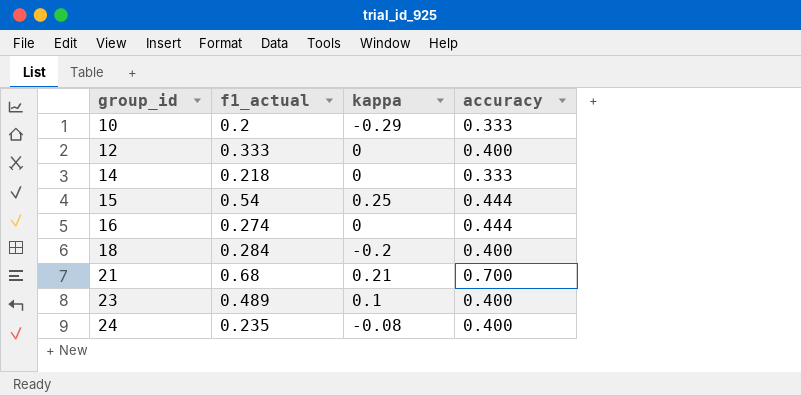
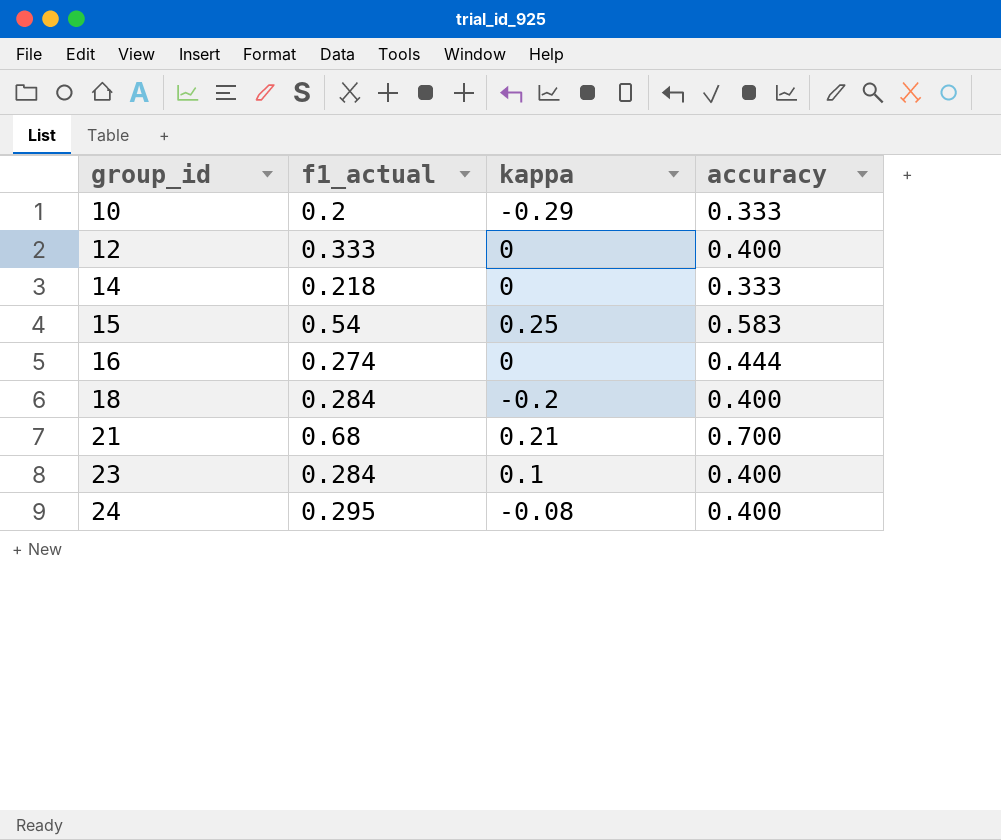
15 | accuracy: 0.444 -> 0.583
23 | f1_actual: 0.489 -> 0.284
24 | f1_actual: 0.235 -> 0.295

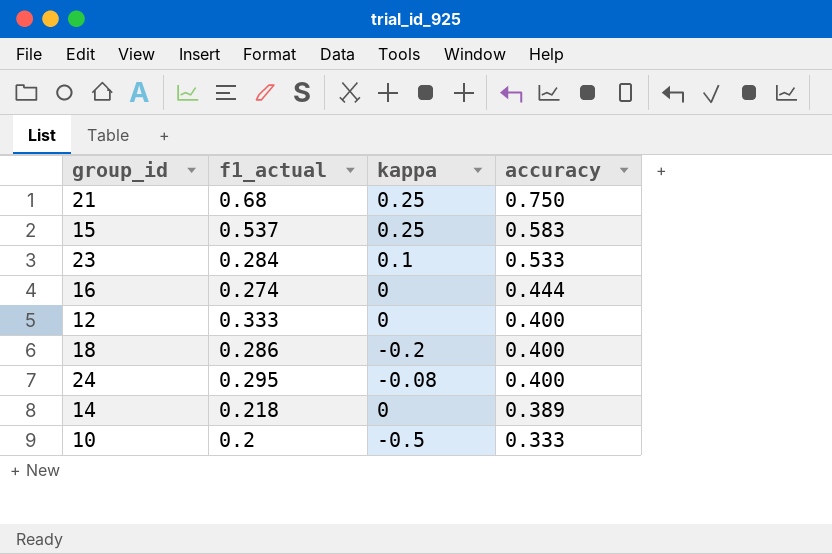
row order: group_id ascending -> accuracy descending
21 | kappa: 0.21 -> 0.25
21 | accuracy: 0.700 -> 0.750
15 | f1_actual: 0.54 -> 0.537
23 | accuracy: 0.400 -> 0.533
18 | f1_actual: 0.284 -> 0.286
14 | accuracy: 0.333 -> 0.389
10 | kappa: -0.29 -> -0.5

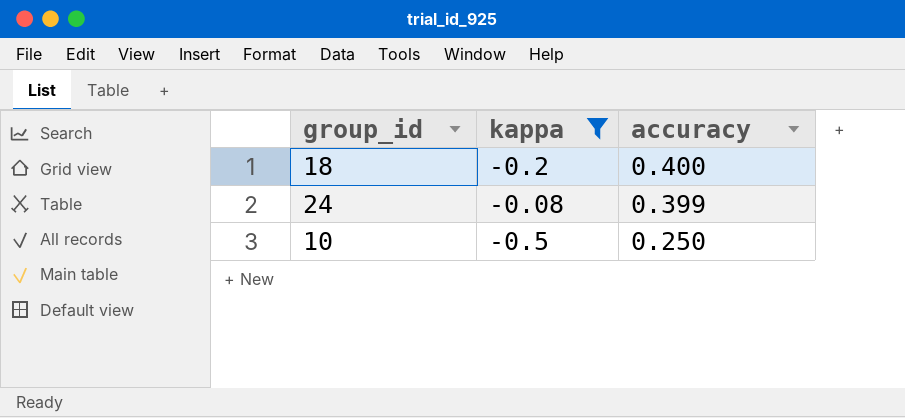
filter: none -> kappa <= -0.08
column f1_actual | position: 2 -> none
24 | accuracy: 0.400 -> 0.399
10 | accuracy: 0.333 -> 0.250

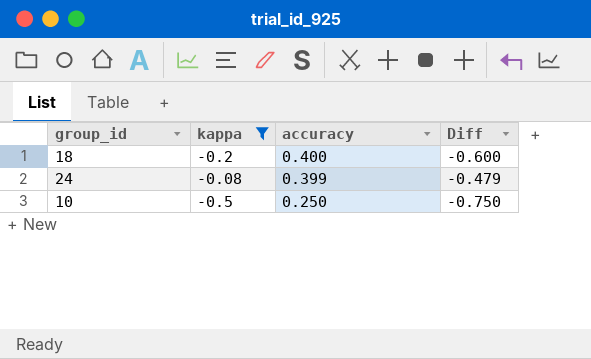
column Diff | formula: none -> [kappa] - [accuracy]

